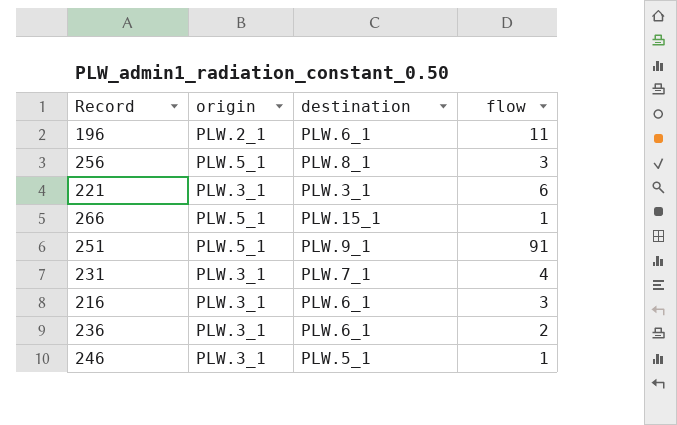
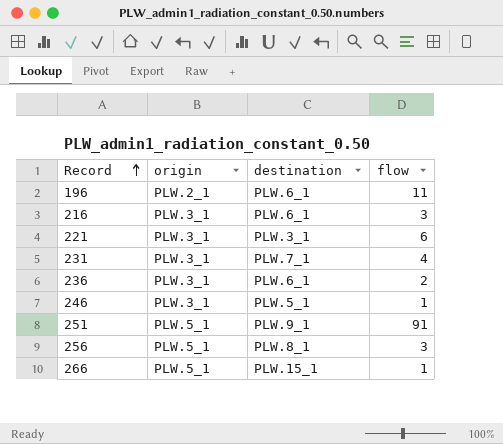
row order: none -> Record ascending

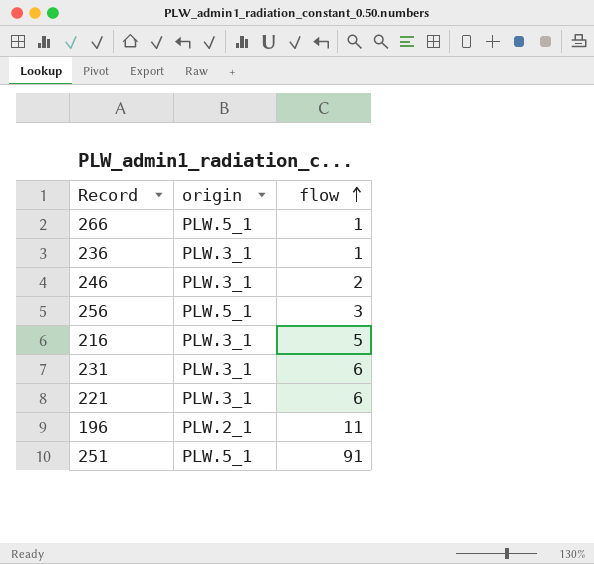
row order: Record ascending -> flow ascending
column destination | position: 3 -> none
236 | flow: 2 -> 1
246 | flow: 1 -> 2
216 | flow: 3 -> 5
231 | flow: 4 -> 6

